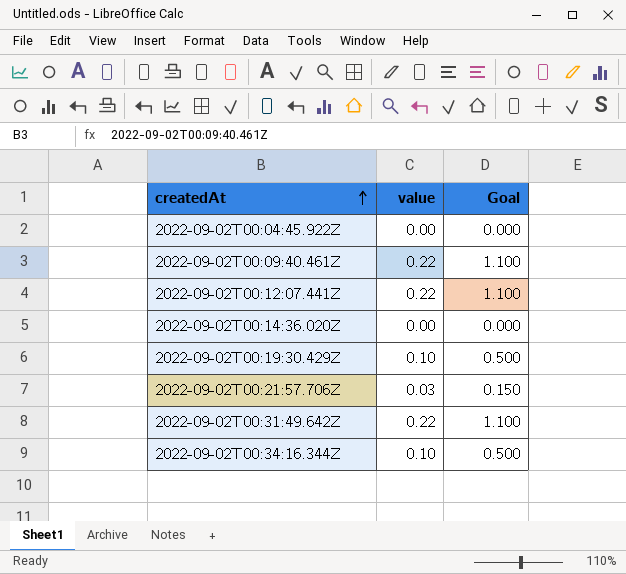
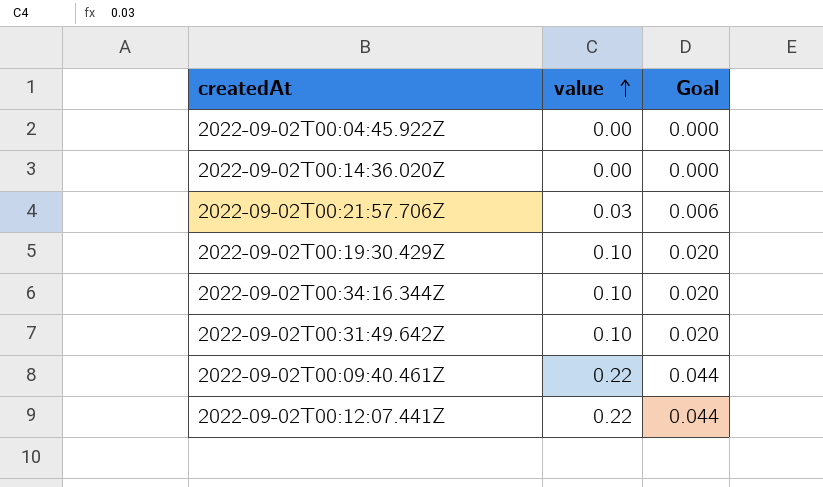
row order: createdAt ascending -> value ascending
column Goal | formula: [value] * 5 -> [value] * 0.2
2022-09-02T00:31:49.642Z | value: 0.22 -> 0.10

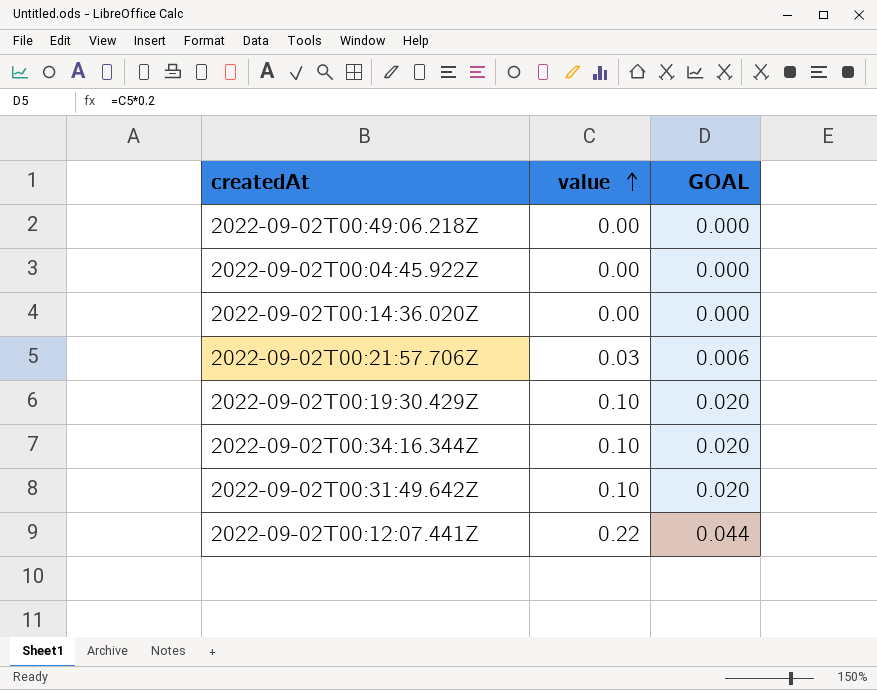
column name: Goal -> GOAL
row 2022-09-02T00:09:40.461Z: 0.22 | 0.044 -> none
row 2022-09-02T00:49:06.218Z: none -> 0.00 | 0.000

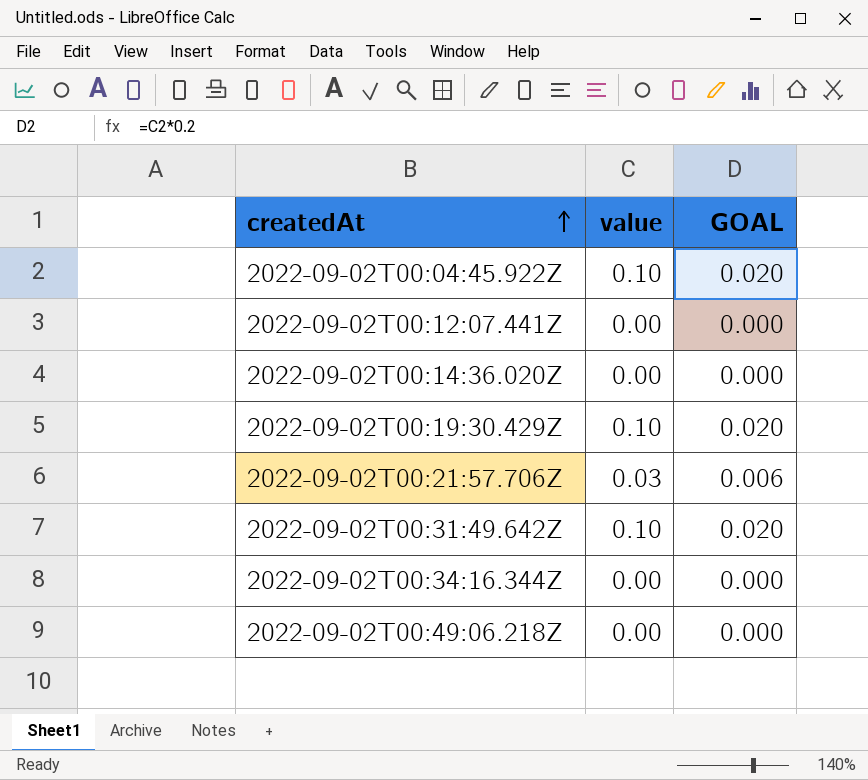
row order: value ascending -> createdAt ascending
2022-09-02T00:04:45.922Z | value: 0.00 -> 0.10
2022-09-02T00:04:45.922Z | GOAL: 0.000 -> 0.020
2022-09-02T00:12:07.441Z | value: 0.22 -> 0.00
2022-09-02T00:12:07.441Z | GOAL: 0.044 -> 0.000
2022-09-02T00:34:16.344Z | value: 0.10 -> 0.00
2022-09-02T00:34:16.344Z | GOAL: 0.020 -> 0.000

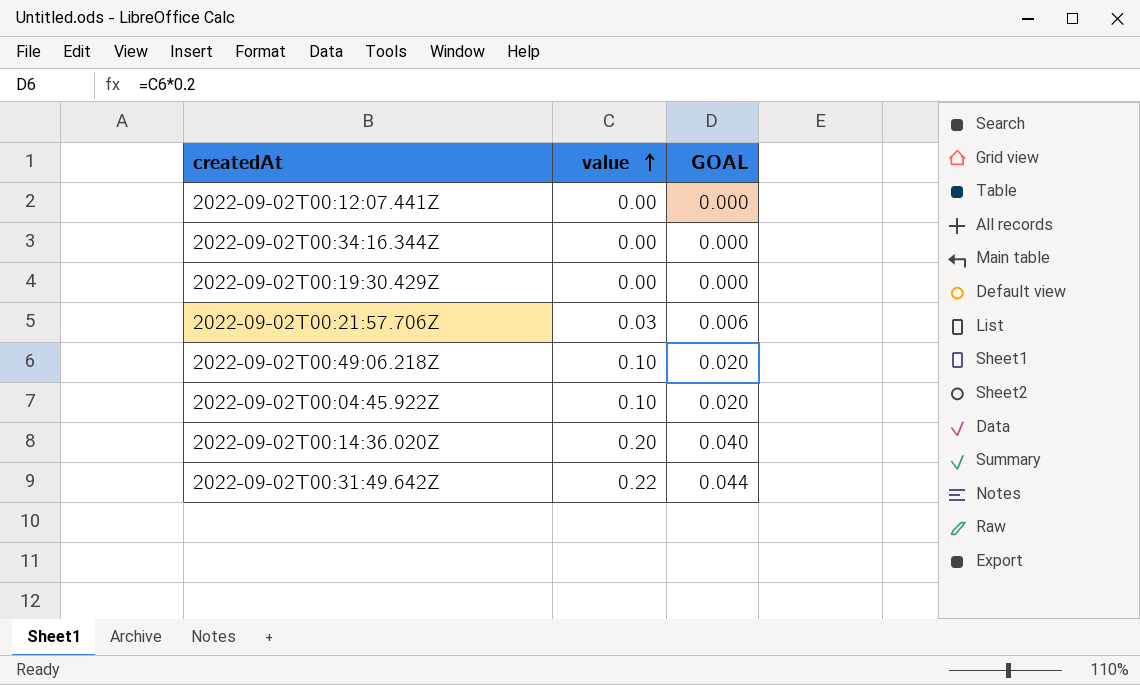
row order: createdAt ascending -> value ascending
2022-09-02T00:19:30.429Z | value: 0.10 -> 0.00
2022-09-02T00:19:30.429Z | GOAL: 0.020 -> 0.000
2022-09-02T00:49:06.218Z | value: 0.00 -> 0.10
2022-09-02T00:49:06.218Z | GOAL: 0.000 -> 0.020
2022-09-02T00:14:36.020Z | value: 0.00 -> 0.20
2022-09-02T00:14:36.020Z | GOAL: 0.000 -> 0.040
2022-09-02T00:31:49.642Z | value: 0.10 -> 0.22
2022-09-02T00:31:49.642Z | GOAL: 0.020 -> 0.044

